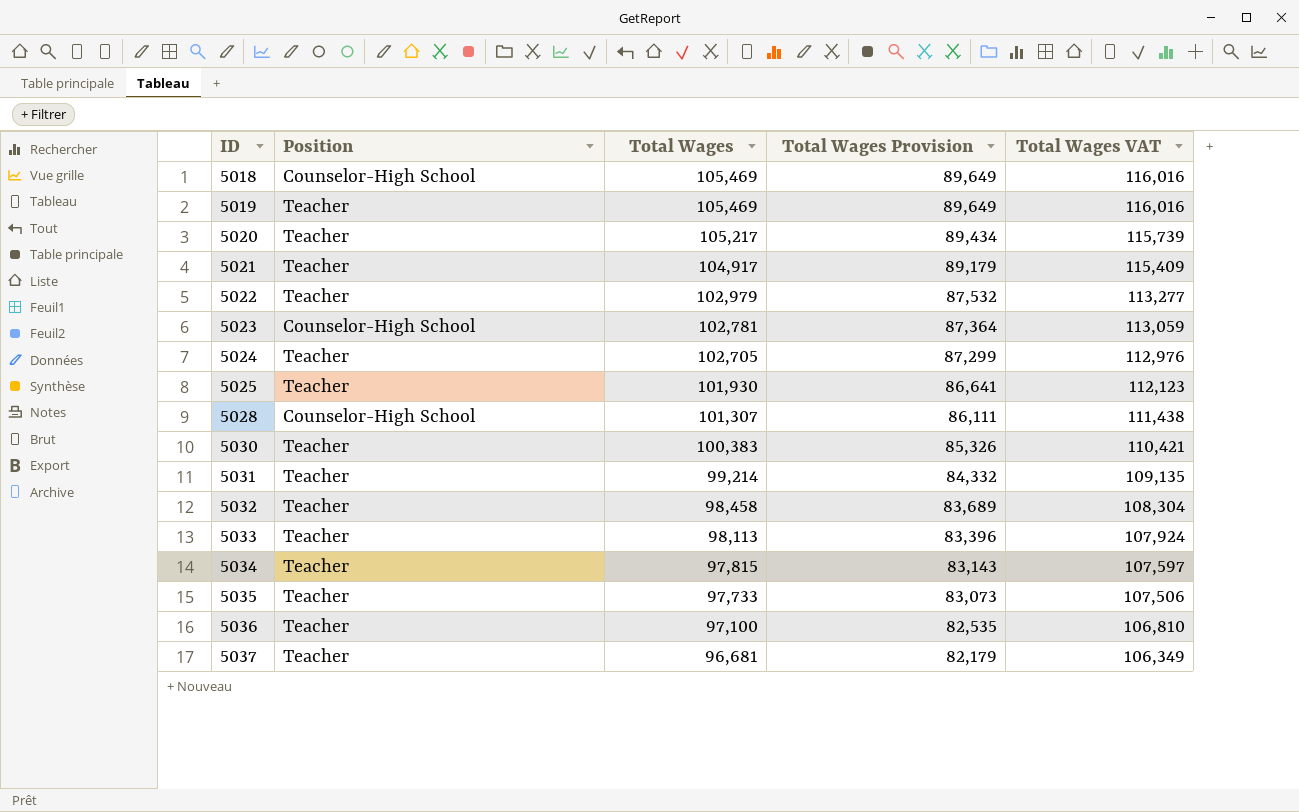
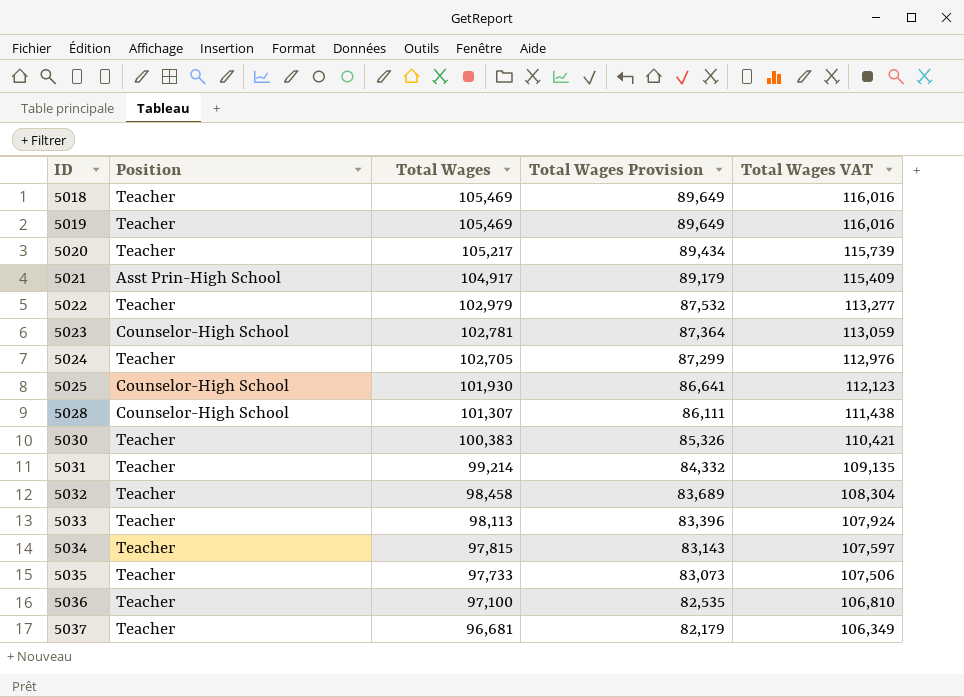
5018 | Position: Counselor-High School -> Teacher
5021 | Position: Teacher -> Asst Prin-High School
5025 | Position: Teacher -> Counselor-High School

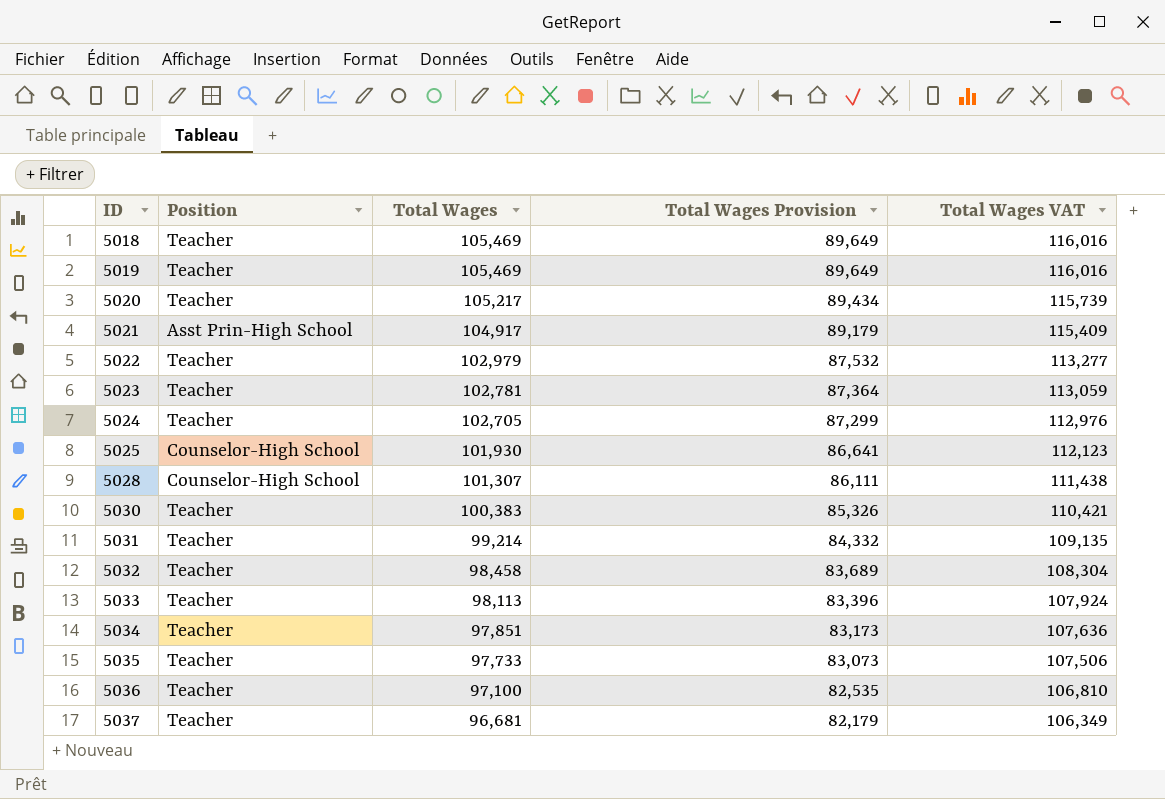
5023 | Position: Counselor-High School -> Teacher
5034 | Total Wages: 97,815 -> 97,851
5034 | Total Wages Provision: 83,143 -> 83,173
5034 | Total Wages VAT: 107,597 -> 107,636

